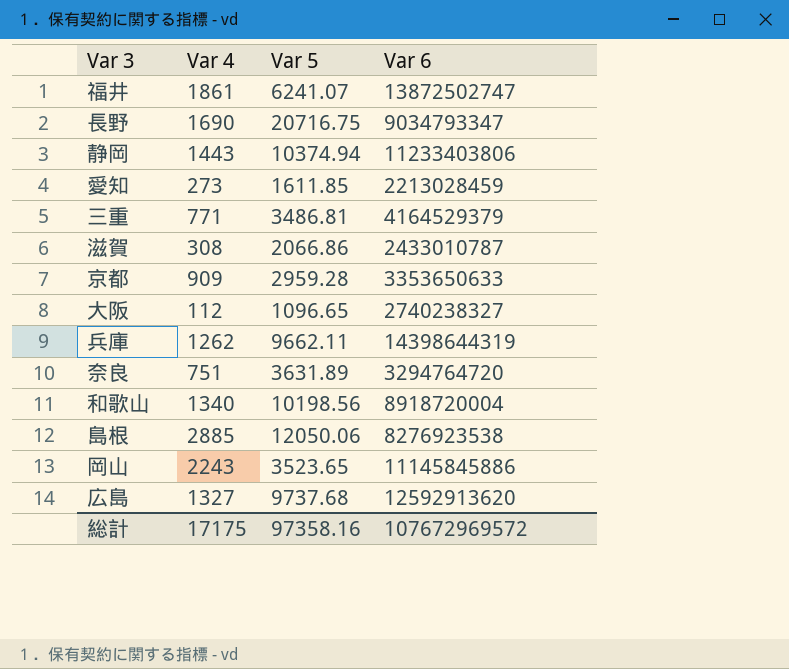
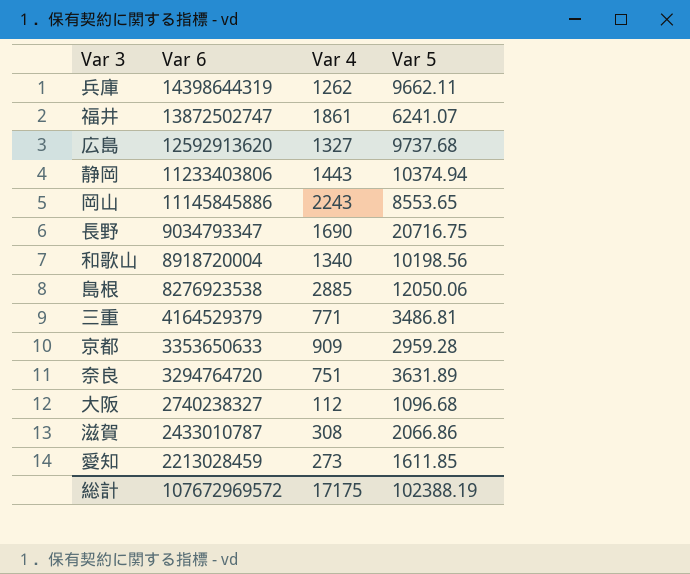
row order: none -> Var 6 descending
column Var 6 | position: 4 -> 2
岡山 | Var 5: 3523.65 -> 8553.65
大阪 | Var 5: 1096.65 -> 1096.68
総計 | Var 5: 97358.16 -> 102388.19

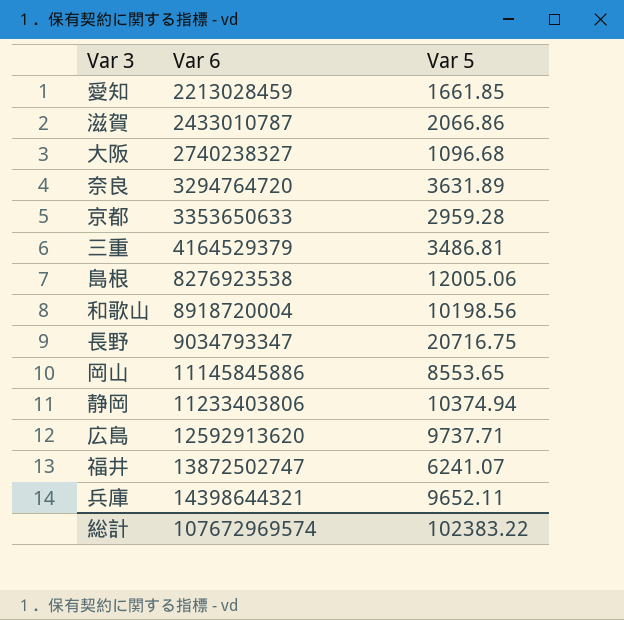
row order: Var 6 descending -> Var 6 ascending
column Var 4 | position: 3 -> none
愛知 | Var 5: 1611.85 -> 1661.85
島根 | Var 5: 12050.06 -> 12005.06
広島 | Var 5: 9737.68 -> 9737.71
兵庫 | Var 6: 14398644319 -> 14398644321
兵庫 | Var 5: 9662.11 -> 9652.11
総計 | Var 6: 107672969572 -> 107672969574
総計 | Var 5: 102388.19 -> 102383.22

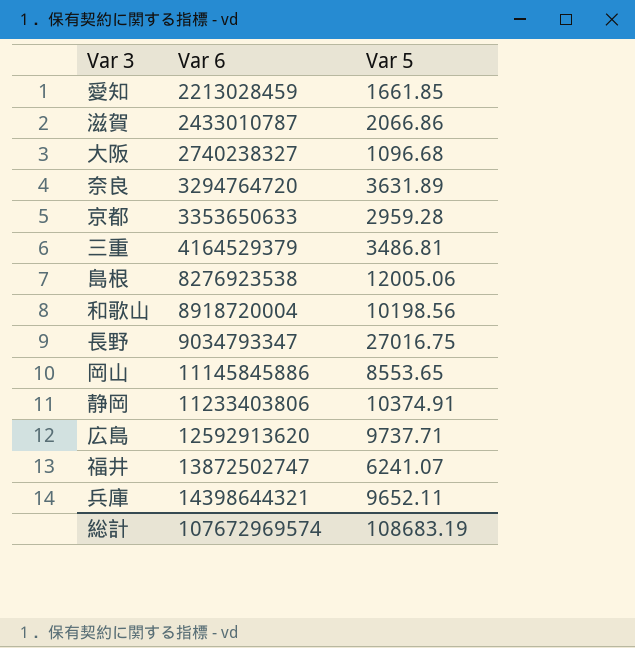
長野 | Var 5: 20716.75 -> 27016.75
静岡 | Var 5: 10374.94 -> 10374.91
総計 | Var 5: 102383.22 -> 108683.19

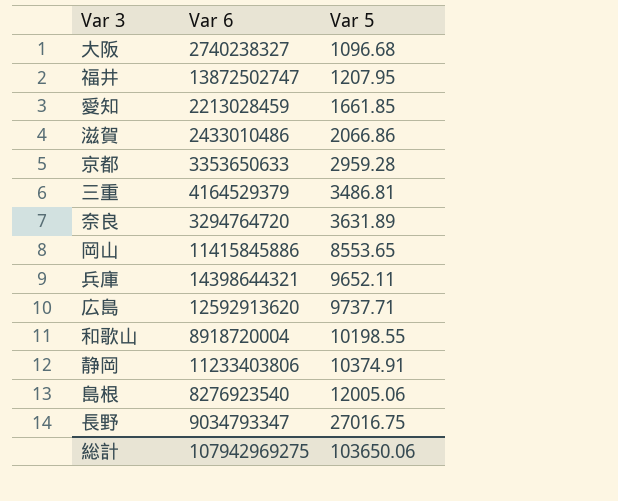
row order: Var 6 ascending -> Var 5 ascending
福井 | Var 5: 6241.07 -> 1207.95
滋賀 | Var 6: 2433010787 -> 2433010486
岡山 | Var 6: 11145845886 -> 11415845886
和歌山 | Var 5: 10198.56 -> 10198.55
島根 | Var 6: 8276923538 -> 8276923540
総計 | Var 6: 107672969574 -> 107942969275
総計 | Var 5: 108683.19 -> 103650.06

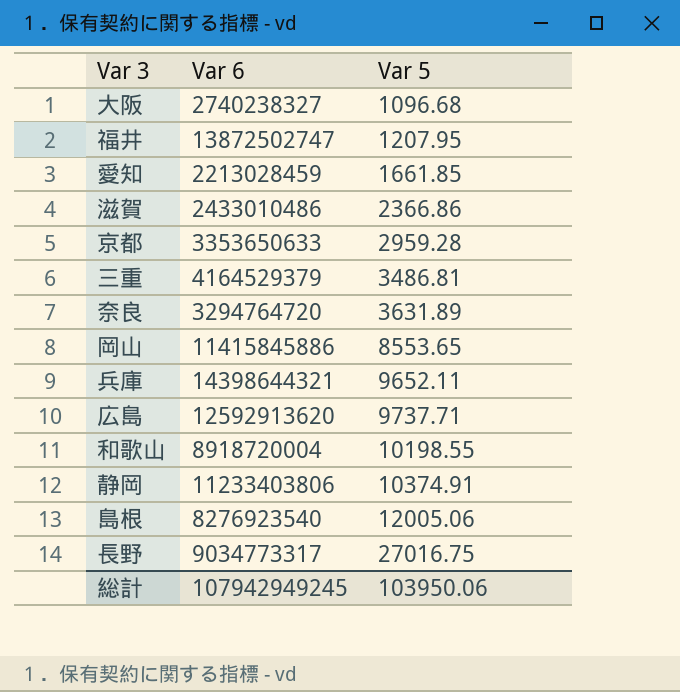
滋賀 | Var 5: 2066.86 -> 2366.86
長野 | Var 6: 9034793347 -> 9034773317
総計 | Var 6: 107942969275 -> 107942949245
総計 | Var 5: 103650.06 -> 103950.06

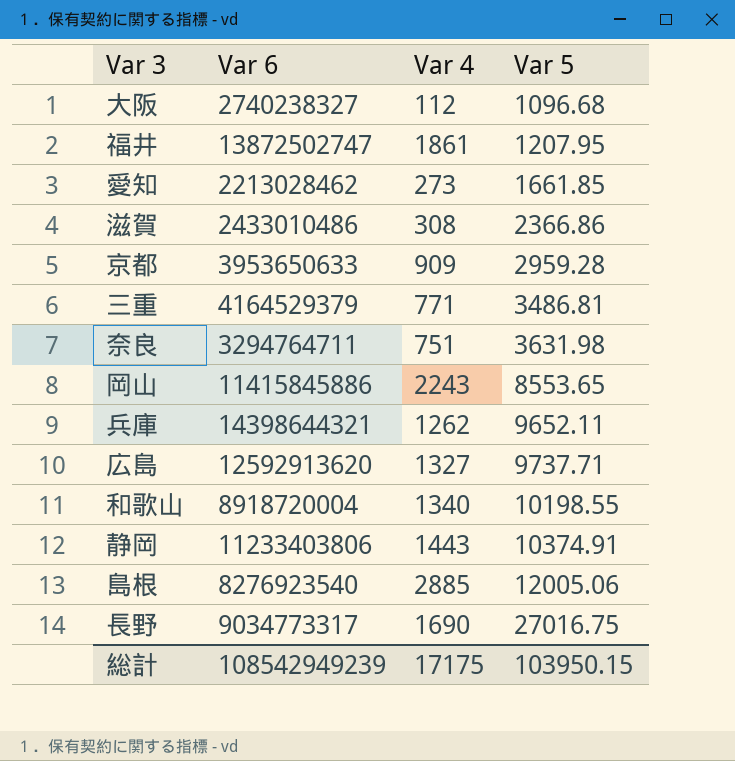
column Var 4 | position: none -> 3
愛知 | Var 6: 2213028459 -> 2213028462
京都 | Var 6: 3353650633 -> 3953650633
奈良 | Var 6: 3294764720 -> 3294764711
奈良 | Var 5: 3631.89 -> 3631.98
総計 | Var 6: 107942949245 -> 108542949239
総計 | Var 5: 103950.06 -> 103950.15

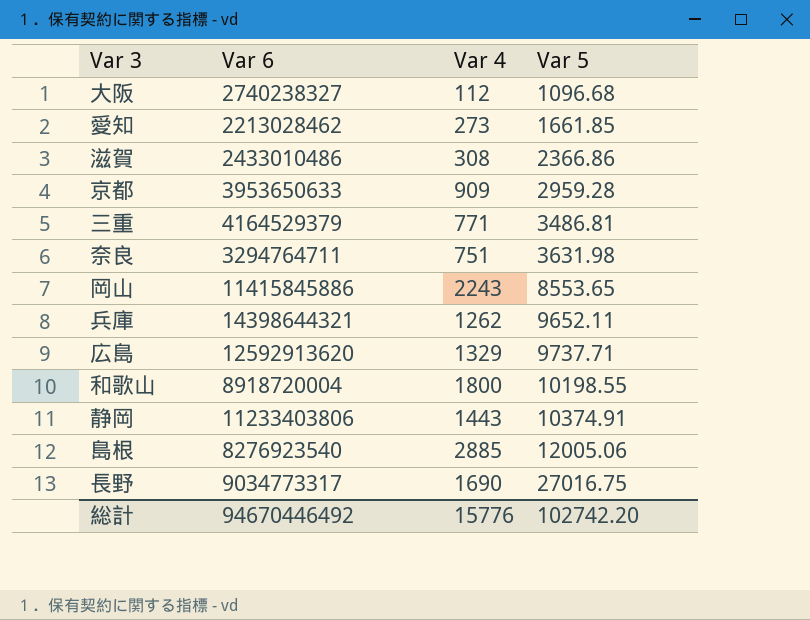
row 福井: 13872502747 | 1861 | 1207.95 -> none
広島 | Var 4: 1327 -> 1329
和歌山 | Var 4: 1340 -> 1800
総計 | Var 6: 108542949239 -> 94670446492
総計 | Var 4: 17175 -> 15776
総計 | Var 5: 103950.15 -> 102742.20

